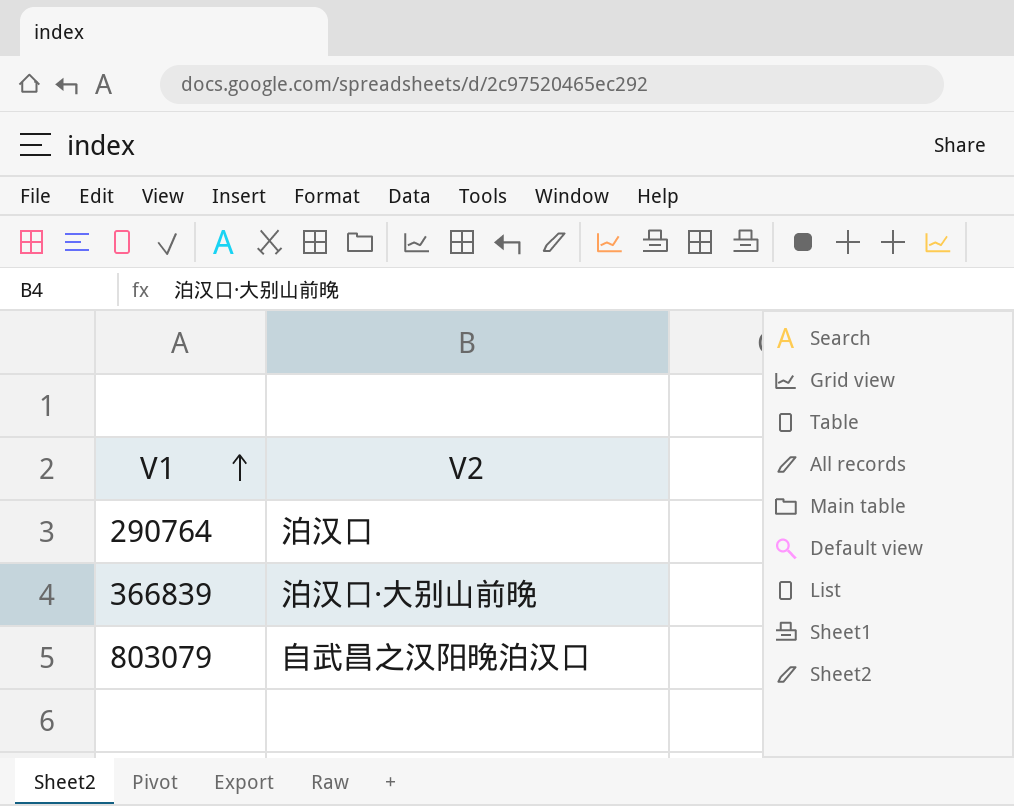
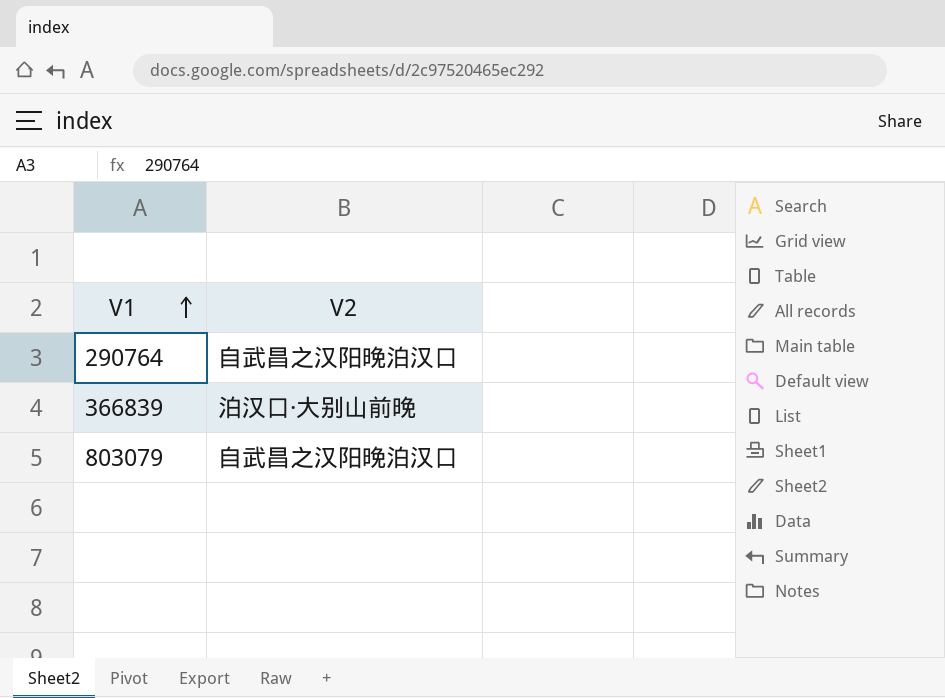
290764 | V2: 泊汉口 -> 自武昌之汉阳晚泊汉口

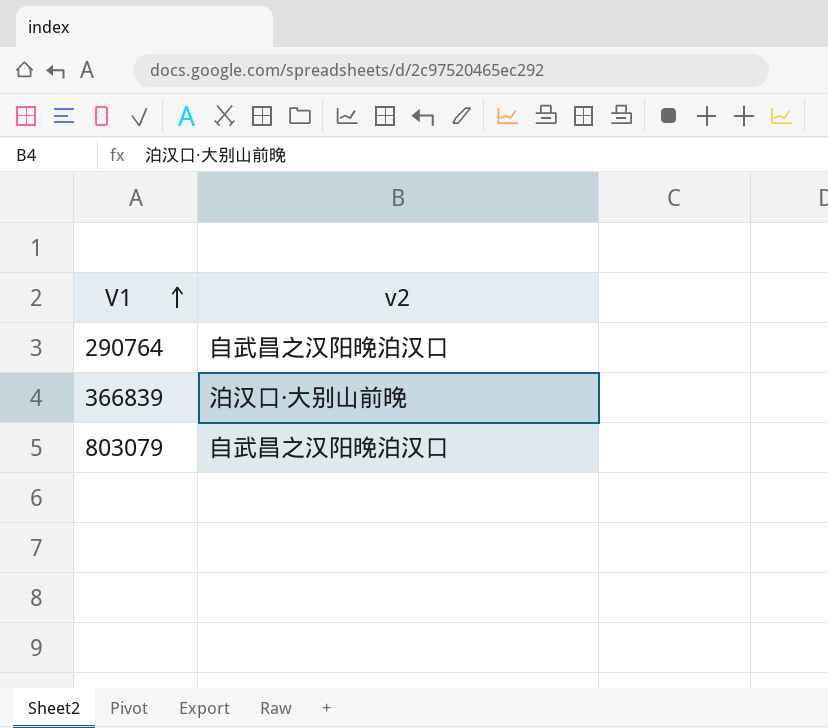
column name: V2 -> v2

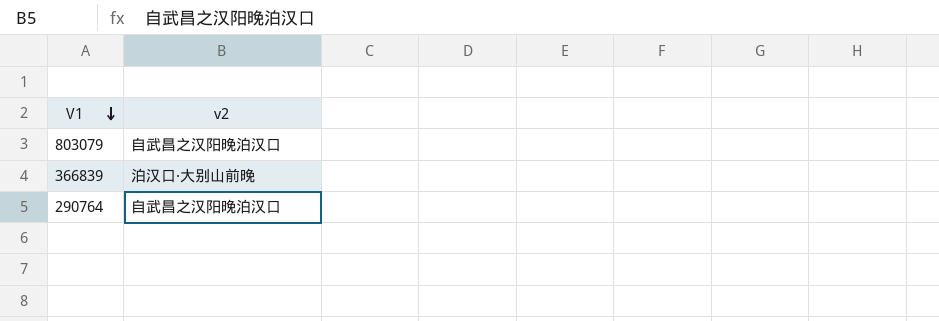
row order: V1 ascending -> V1 descending

